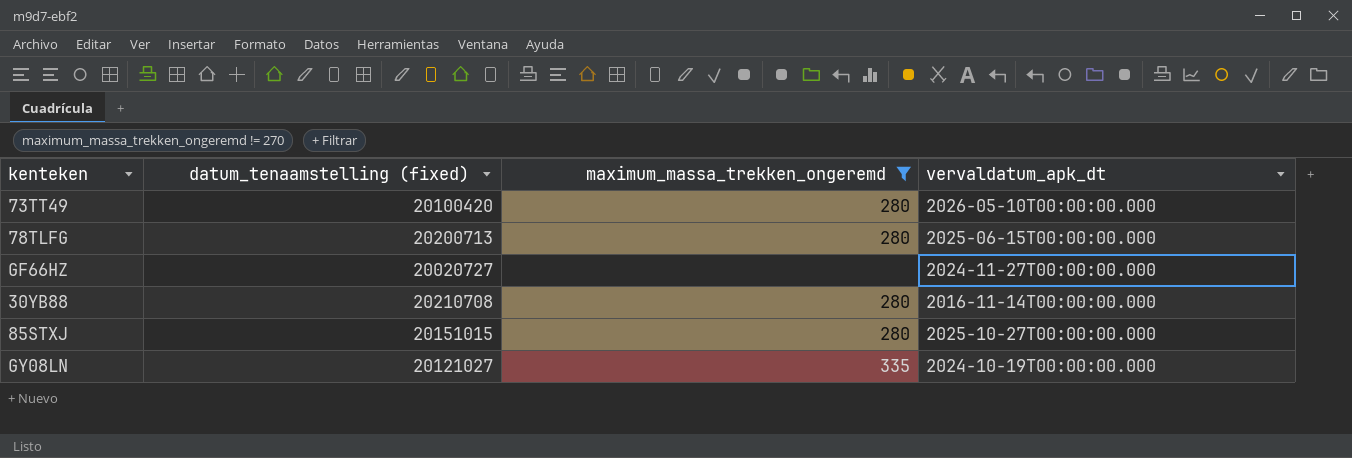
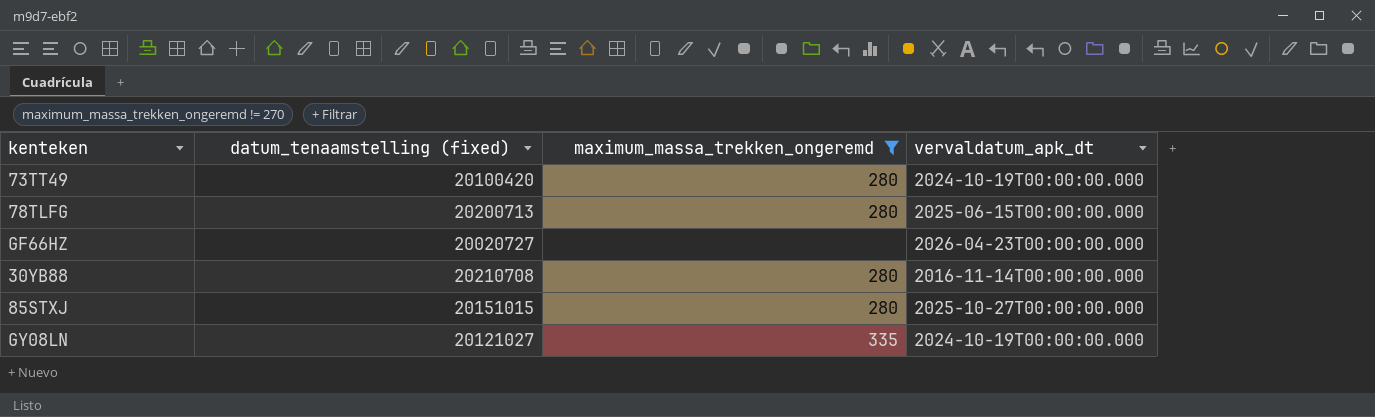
73TT49 | vervaldatum_apk_dt: 2026-05-10T00:00:00.000 -> 2024-10-19T00:00:00.000
GF66HZ | vervaldatum_apk_dt: 2024-11-27T00:00:00.000 -> 2026-04-23T00:00:00.000

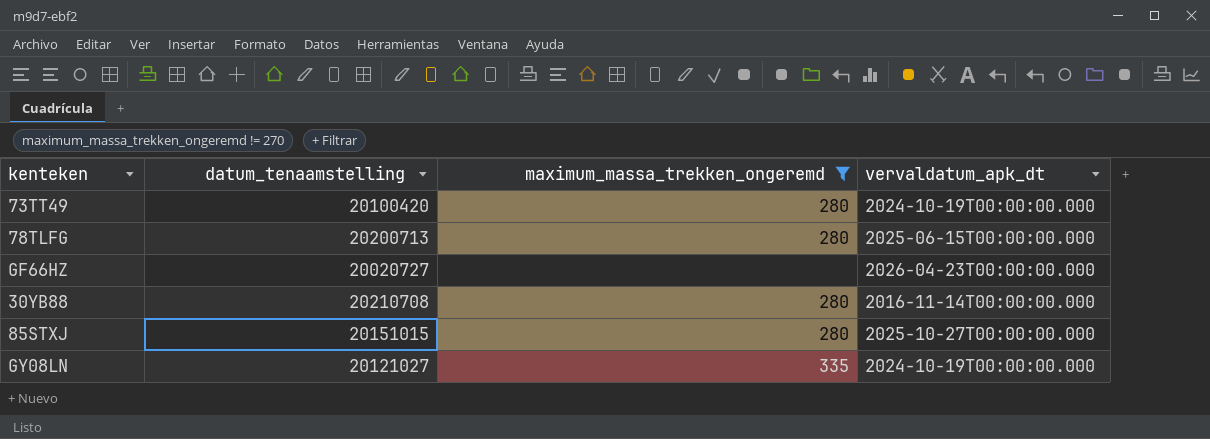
column name: datum_tenaamstelling (fixed) -> datum_tenaamstelling

